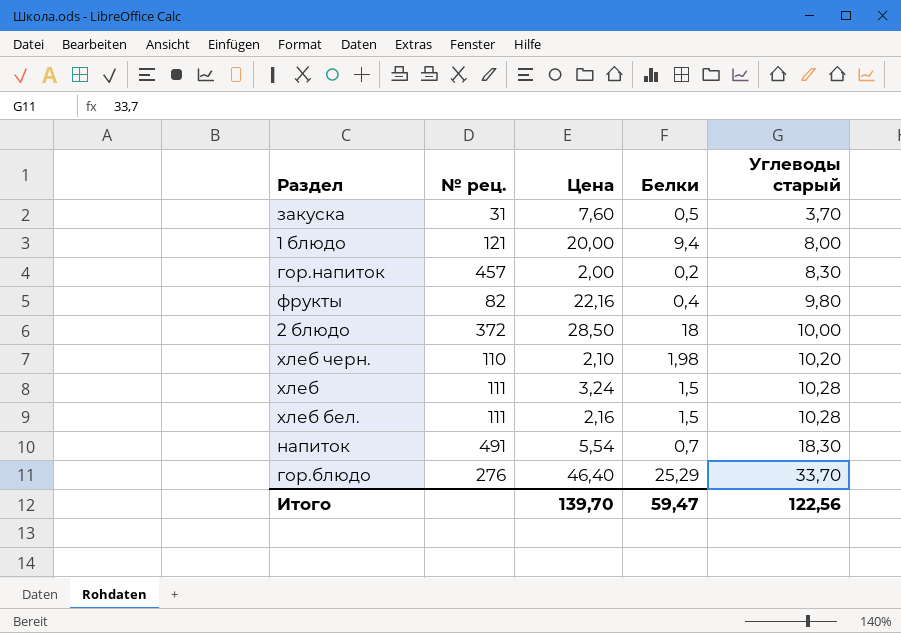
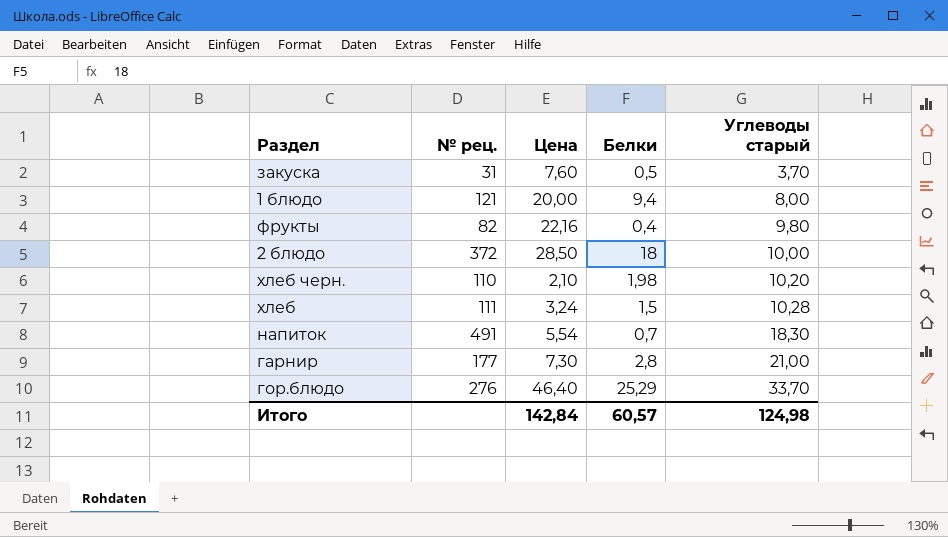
row гор.напиток: 457 | 2,00 | 0,2 | 8,30 -> none
row хлеб бел.: 111 | 2,16 | 1,5 | 10,28 -> none
row гарнир: none -> 177 | 7,30 | 2,8 | 21,00
Итого | Цена: 139,70 -> 142,84
Итого | Белки: 59,47 -> 60,57
Итого | Углеводы старый: 122,56 -> 124,98

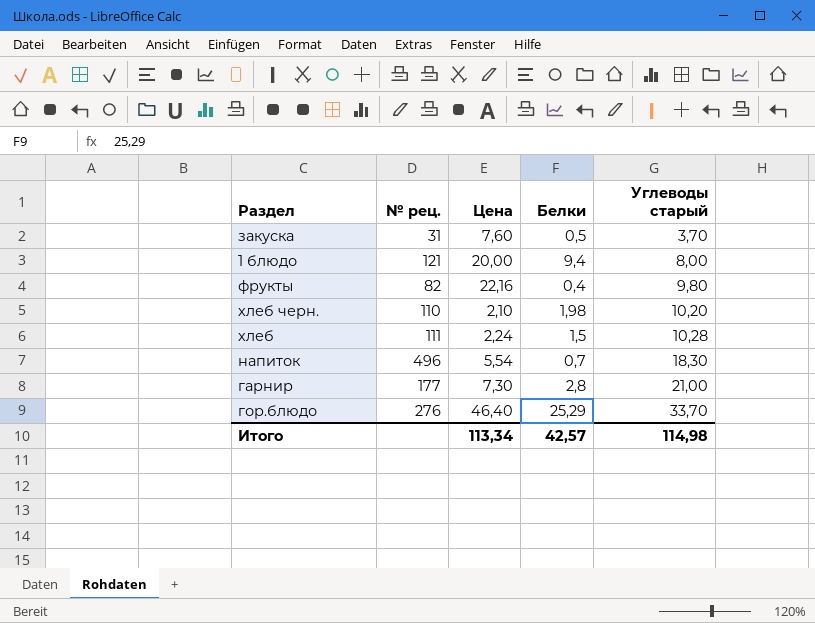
row 2 блюдо: 372 | 28,50 | 18 | 10,00 -> none
хлеб | Цена: 3,24 -> 2,24
напиток | № рец.: 491 -> 496
Итого | Цена: 142,84 -> 113,34
Итого | Белки: 60,57 -> 42,57
Итого | Углеводы старый: 124,98 -> 114,98

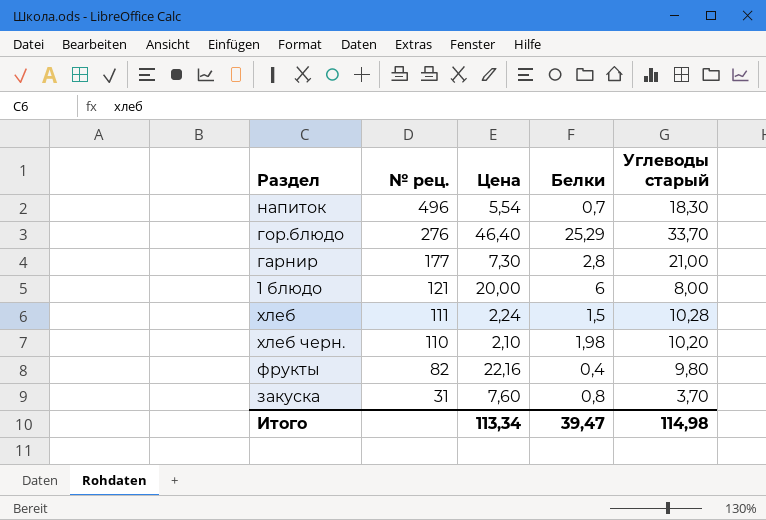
row order: Углеводы старый ascending -> № рец. descending
1 блюдо | Белки: 9,4 -> 6
закуска | Белки: 0,5 -> 0,8
Итого | Белки: 42,57 -> 39,47

